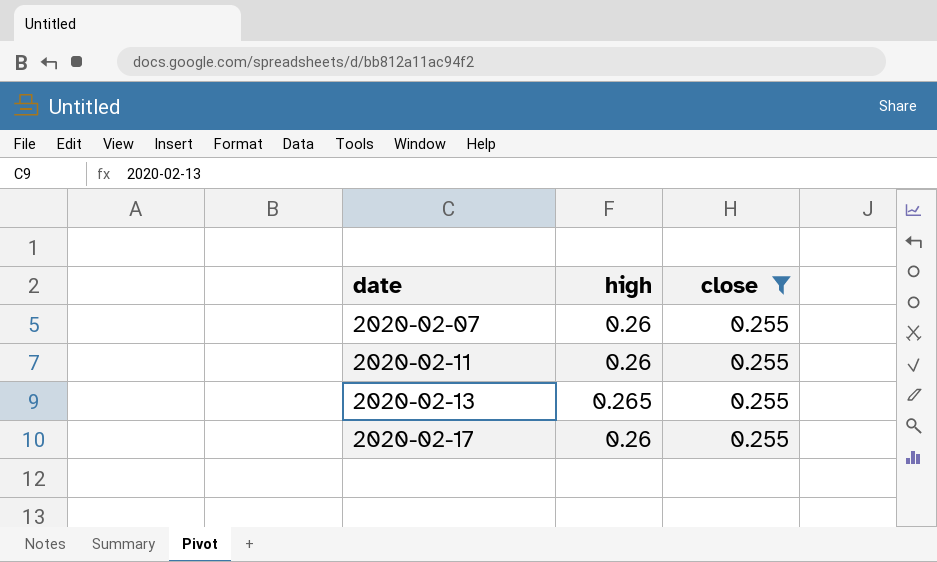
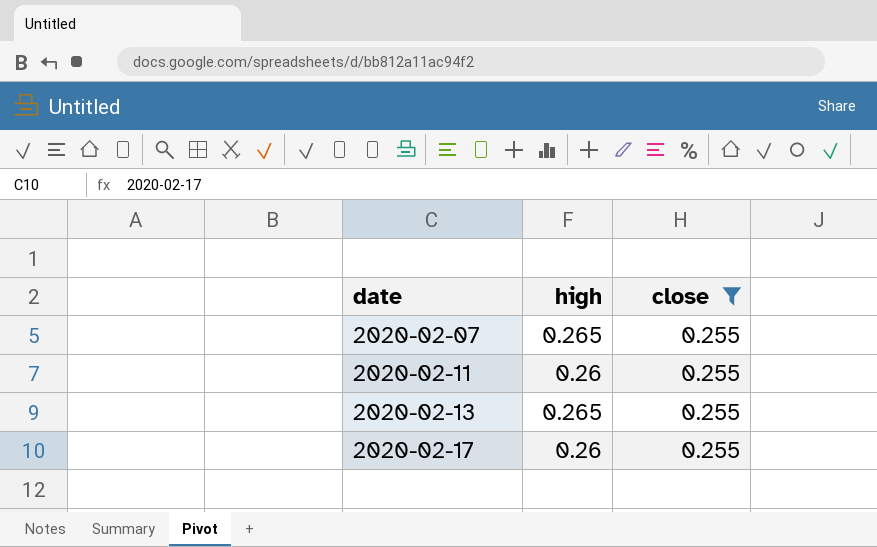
2020-02-07 | high: 0.26 -> 0.265

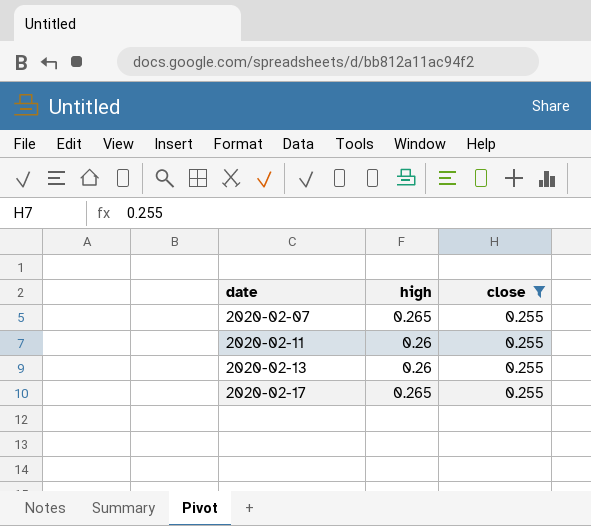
2020-02-13 | high: 0.265 -> 0.26
2020-02-17 | high: 0.26 -> 0.265

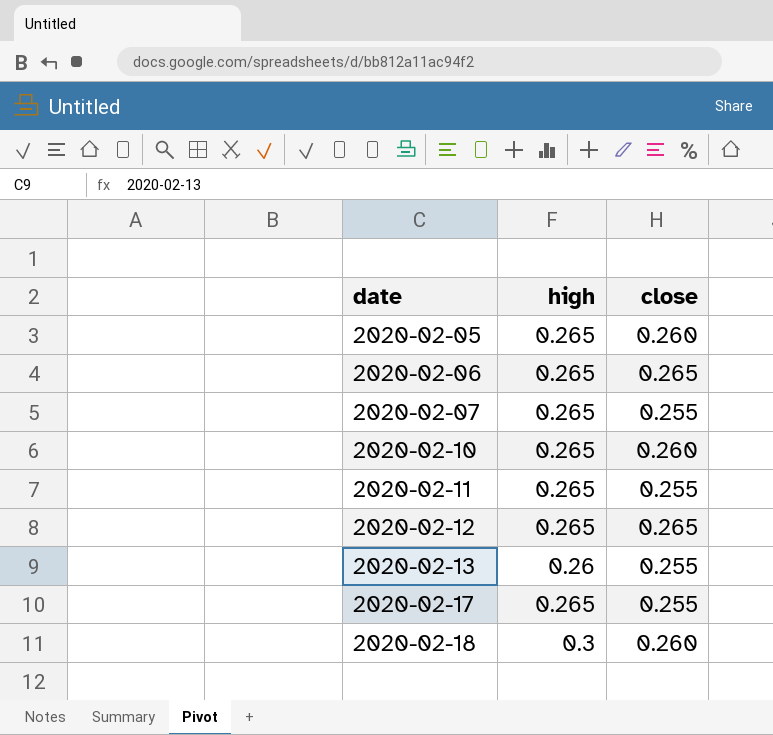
filter: close = 0.255 -> none
2020-02-11 | high: 0.26 -> 0.265

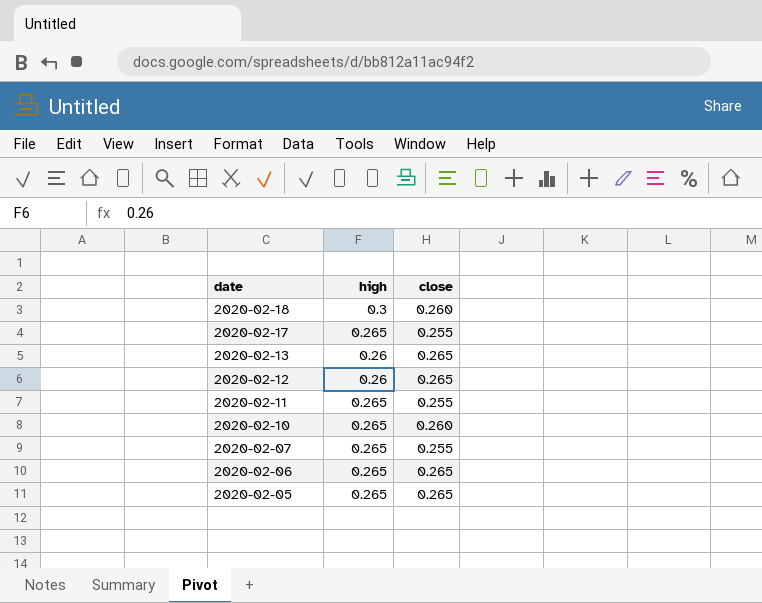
row order: date ascending -> date descending
2020-02-13 | close: 0.255 -> 0.265
2020-02-12 | high: 0.265 -> 0.26
2020-02-05 | close: 0.260 -> 0.265

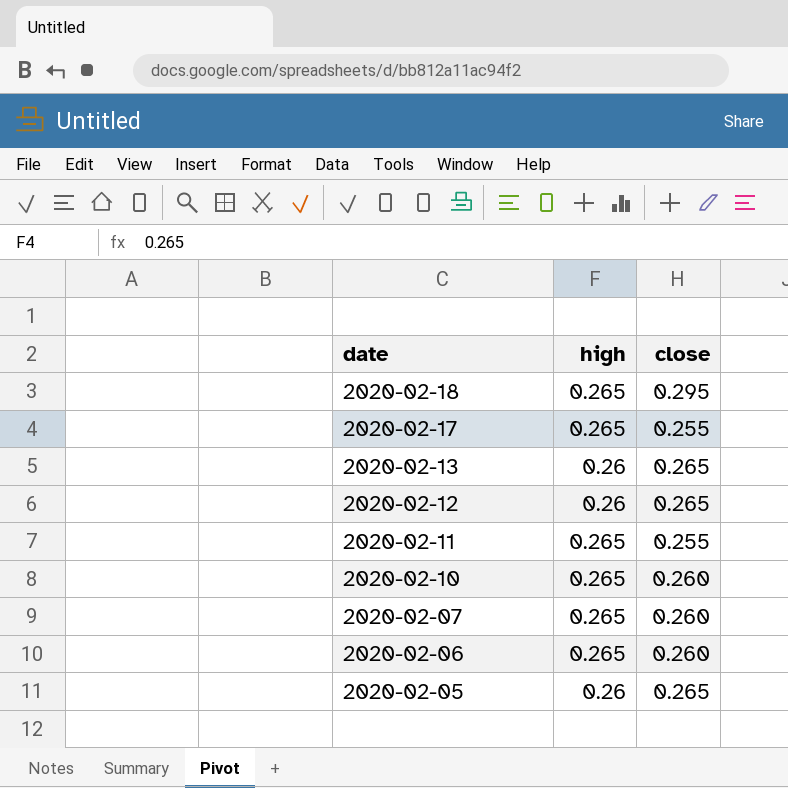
2020-02-18 | high: 0.3 -> 0.265
2020-02-18 | close: 0.260 -> 0.295
2020-02-07 | close: 0.255 -> 0.260
2020-02-06 | close: 0.265 -> 0.260
2020-02-05 | high: 0.265 -> 0.26

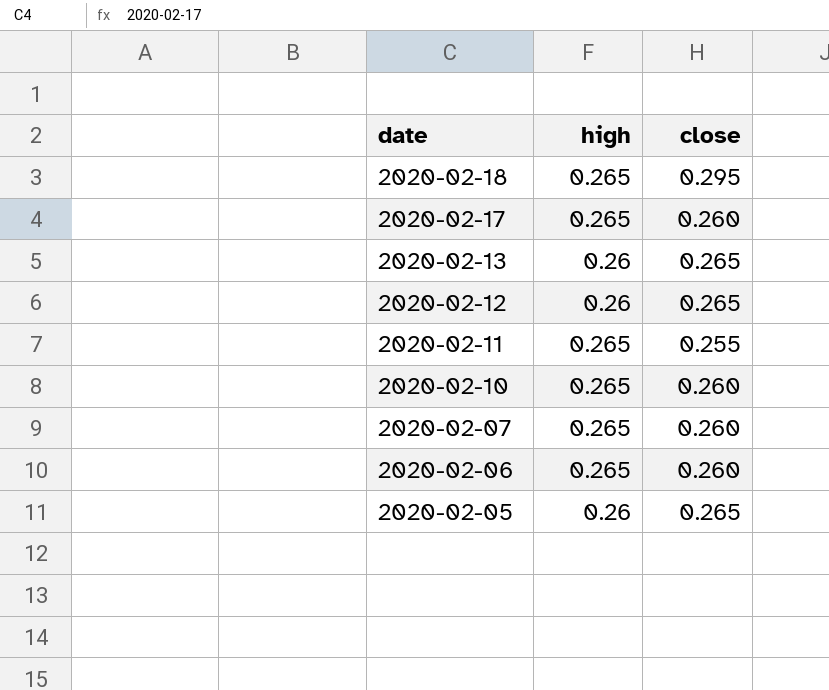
2020-02-17 | close: 0.255 -> 0.260

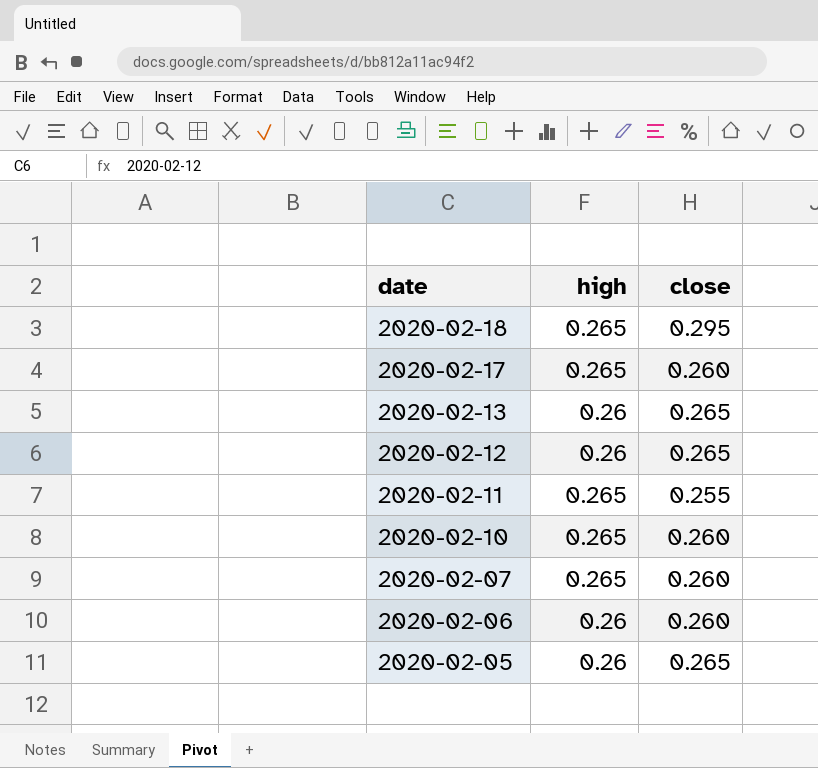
2020-02-06 | high: 0.265 -> 0.26

